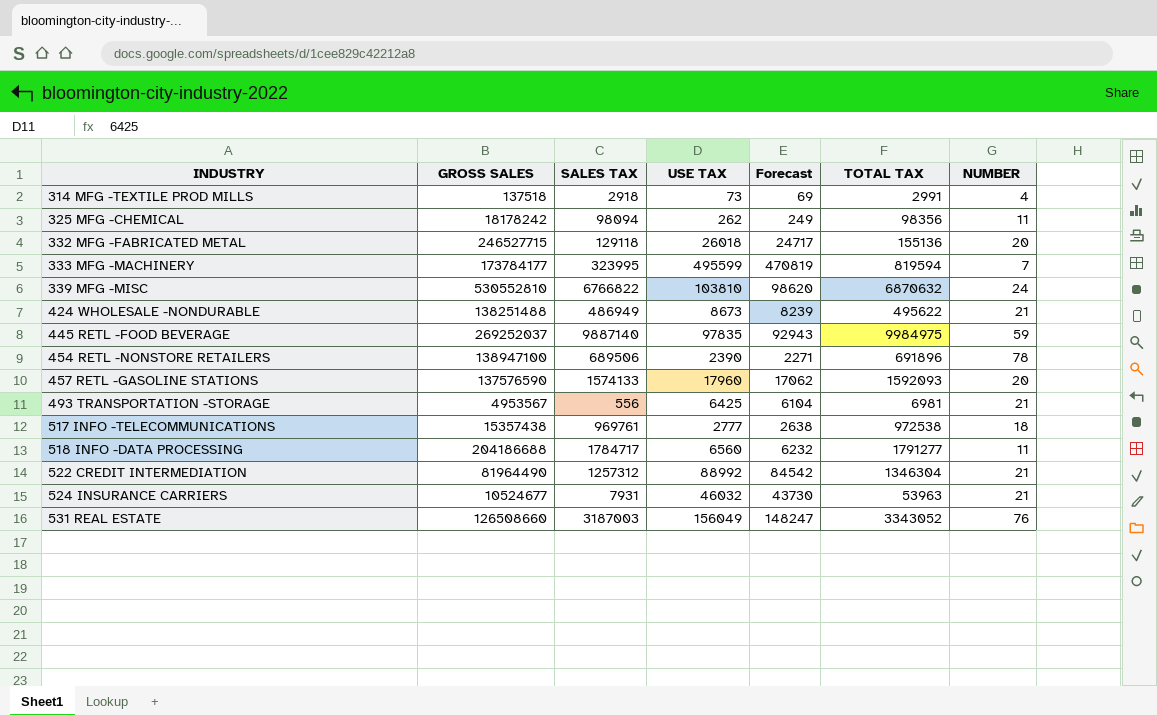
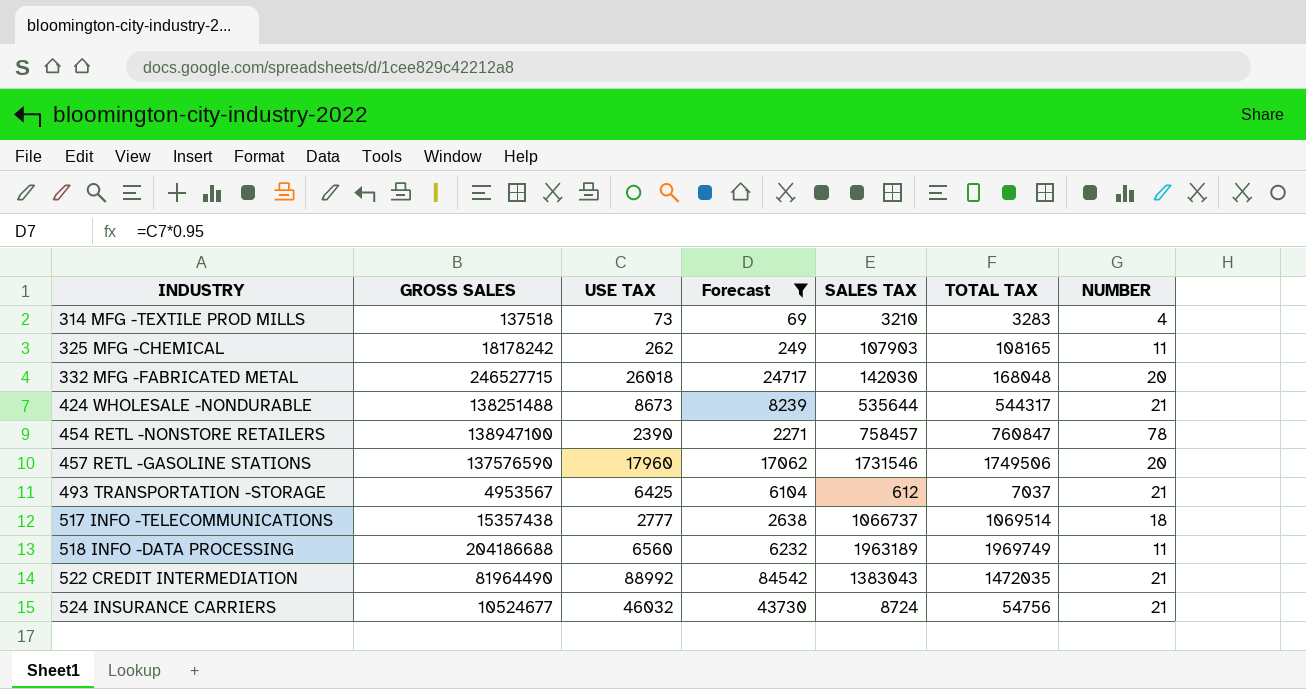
filter: none -> Forecast <= 84542
column SALES TAX | position: 3 -> 5
314 MFG -TEXTILE PROD MILLS | SALES TAX: 2918 -> 3210
314 MFG -TEXTILE PROD MILLS | TOTAL TAX: 2991 -> 3283
325 MFG -CHEMICAL | SALES TAX: 98094 -> 107903
325 MFG -CHEMICAL | TOTAL TAX: 98356 -> 108165
332 MFG -FABRICATED METAL | SALES TAX: 129118 -> 142030
332 MFG -FABRICATED METAL | TOTAL TAX: 155136 -> 168048
424 WHOLESALE -NONDURABLE | SALES TAX: 486949 -> 535644
424 WHOLESALE -NONDURABLE | TOTAL TAX: 495622 -> 544317
454 RETL -NONSTORE RETAILERS | SALES TAX: 689506 -> 758457
454 RETL -NONSTORE RETAILERS | TOTAL TAX: 691896 -> 760847
457 RETL -GASOLINE STATIONS | SALES TAX: 1574133 -> 1731546
457 RETL -GASOLINE STATIONS | TOTAL TAX: 1592093 -> 1749506
493 TRANSPORTATION -STORAGE | SALES TAX: 556 -> 612
493 TRANSPORTATION -STORAGE | TOTAL TAX: 6981 -> 7037
517 INFO -TELECOMMUNICATIONS | SALES TAX: 969761 -> 1066737
517 INFO -TELECOMMUNICATIONS | TOTAL TAX: 972538 -> 1069514
518 INFO -DATA PROCESSING | SALES TAX: 1784717 -> 1963189
518 INFO -DATA PROCESSING | TOTAL TAX: 1791277 -> 1969749
522 CREDIT INTERMEDIATION | SALES TAX: 1257312 -> 1383043
522 CREDIT INTERMEDIATION | TOTAL TAX: 1346304 -> 1472035
524 INSURANCE CARRIERS | SALES TAX: 7931 -> 8724
524 INSURANCE CARRIERS | TOTAL TAX: 53963 -> 54756

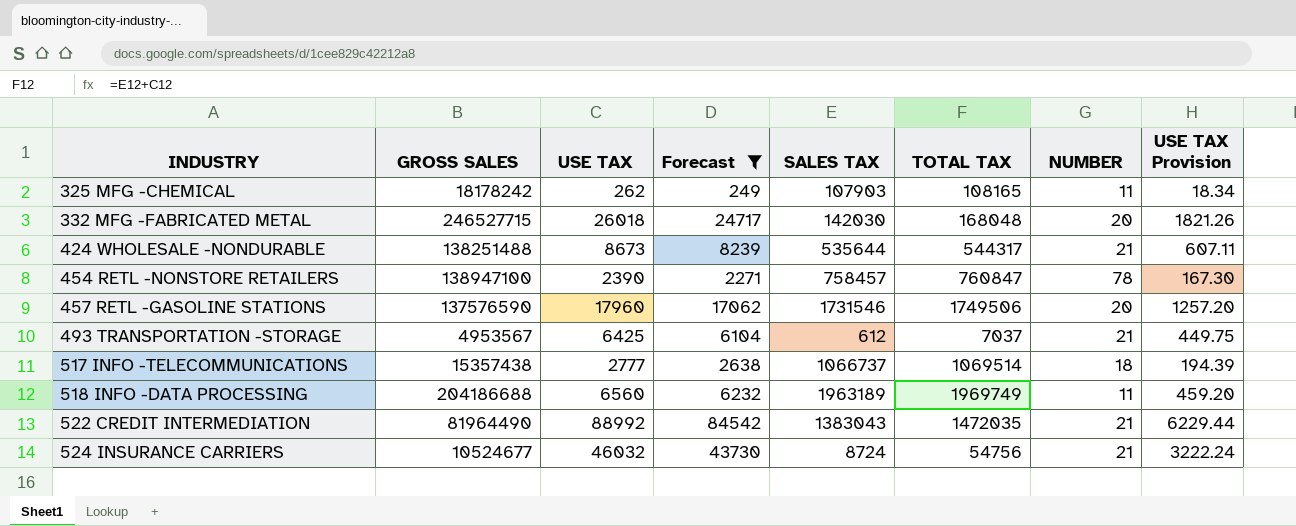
column USE TAX Provision | formula: none -> [USE TAX] * 0.07
row 314 MFG -TEXTILE PROD MILLS: 137518 | 73 | 69 | 3210 | 3283 | 4 -> none

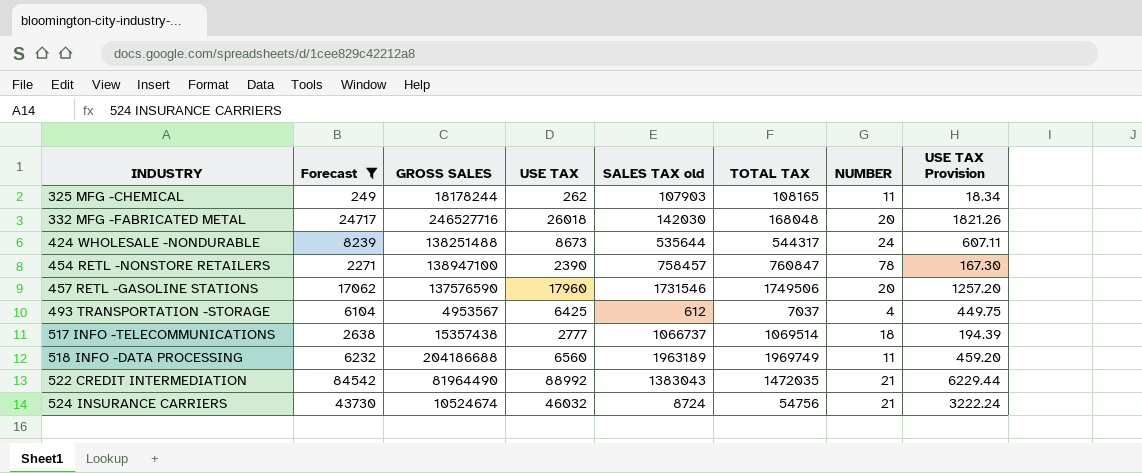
column Forecast | position: 4 -> 2
column name: SALES TAX -> SALES TAX old
325 MFG -CHEMICAL | GROSS SALES: 18178242 -> 18178244
332 MFG -FABRICATED METAL | GROSS SALES: 246527715 -> 246527716
424 WHOLESALE -NONDURABLE | NUMBER: 21 -> 24
493 TRANSPORTATION -STORAGE | NUMBER: 21 -> 4
524 INSURANCE CARRIERS | GROSS SALES: 10524677 -> 10524674

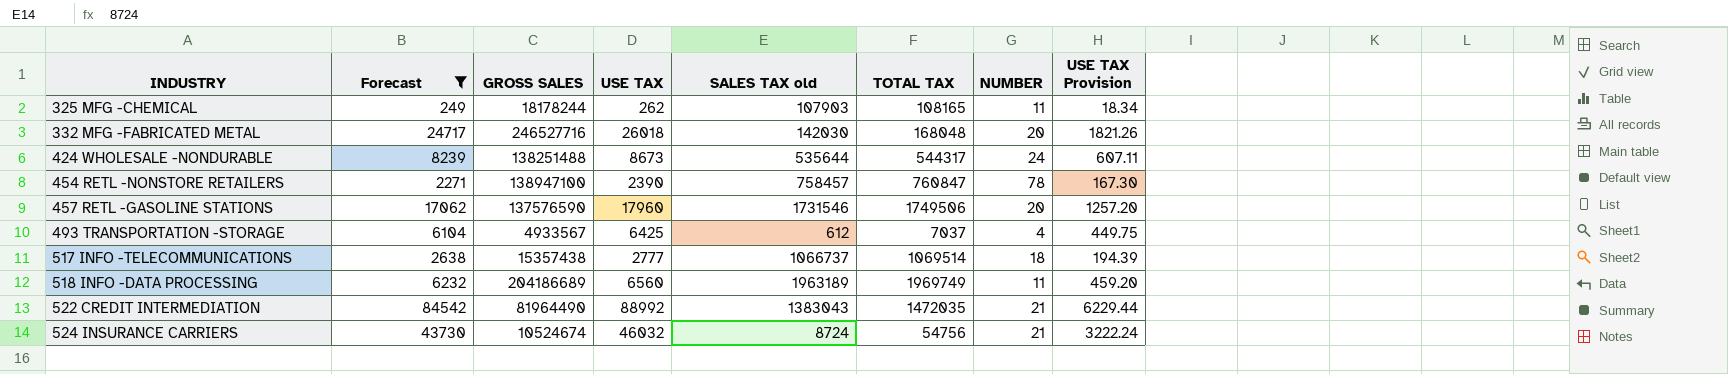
493 TRANSPORTATION -STORAGE | GROSS SALES: 4953567 -> 4933567
518 INFO -DATA PROCESSING | GROSS SALES: 204186688 -> 204186689

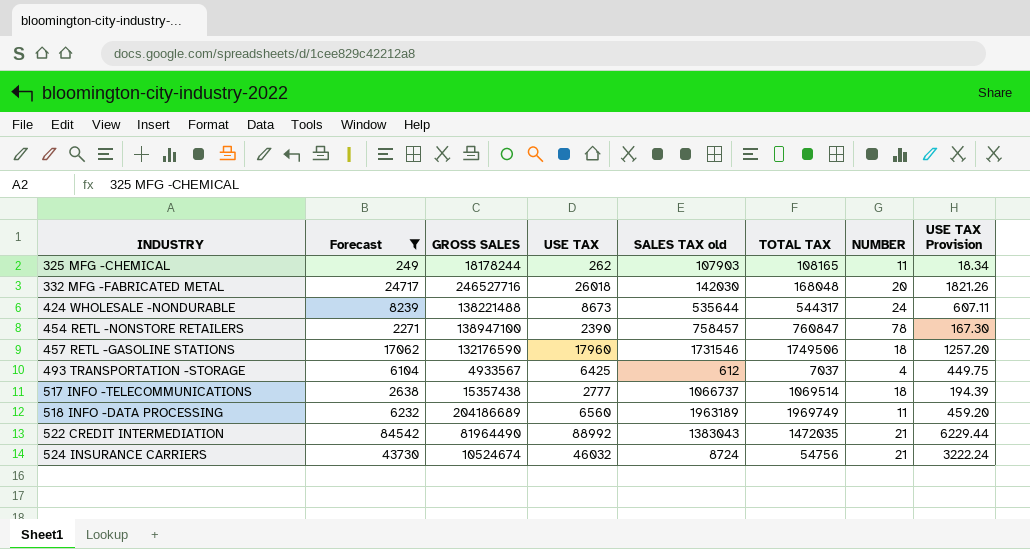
424 WHOLESALE -NONDURABLE | GROSS SALES: 138251488 -> 138221488
457 RETL -GASOLINE STATIONS | GROSS SALES: 137576590 -> 132176590
457 RETL -GASOLINE STATIONS | NUMBER: 20 -> 18

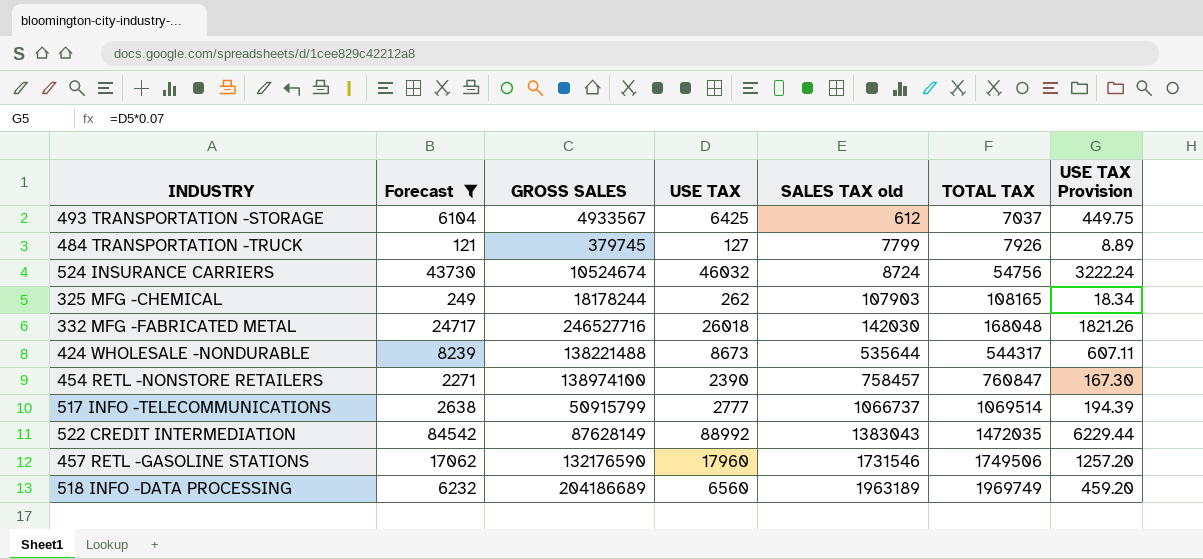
row order: INDUSTRY ascending -> SALES TAX old ascending
column NUMBER | position: 7 -> none
row 484 TRANSPORTATION -TRUCK: none -> 121 | 379745 | 127 | 7799 | 7926 | 8.89
454 RETL -NONSTORE RETAILERS | GROSS SALES: 138947100 -> 138974100
517 INFO -TELECOMMUNICATIONS | GROSS SALES: 15357438 -> 50915799
522 CREDIT INTERMEDIATION | GROSS SALES: 81964490 -> 87628149

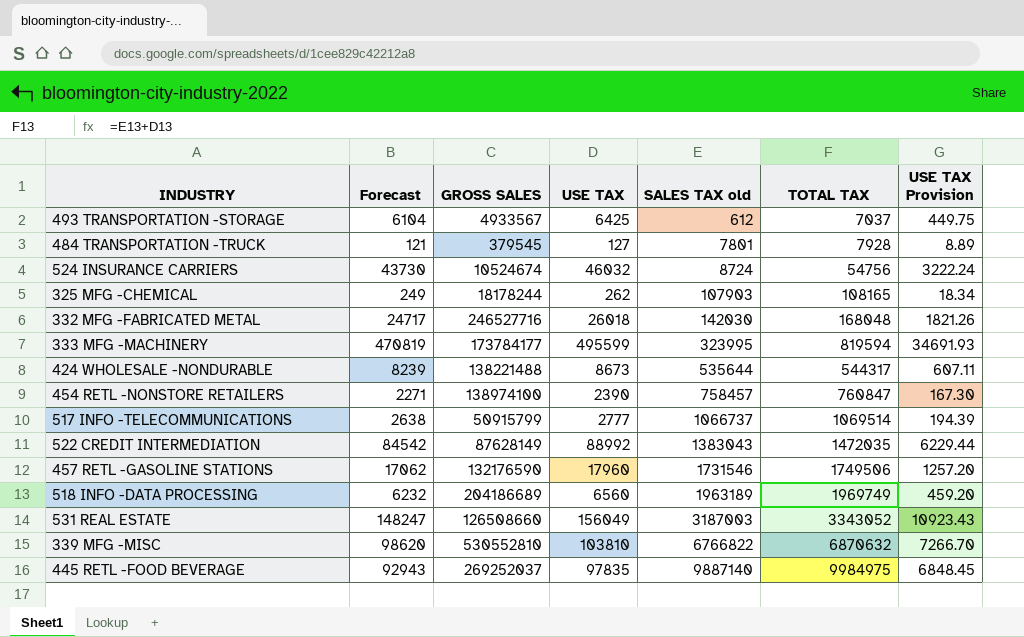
filter: Forecast <= 84542 -> none
484 TRANSPORTATION -TRUCK | GROSS SALES: 379745 -> 379545
484 TRANSPORTATION -TRUCK | SALES TAX old: 7799 -> 7801
484 TRANSPORTATION -TRUCK | TOTAL TAX: 7926 -> 7928

